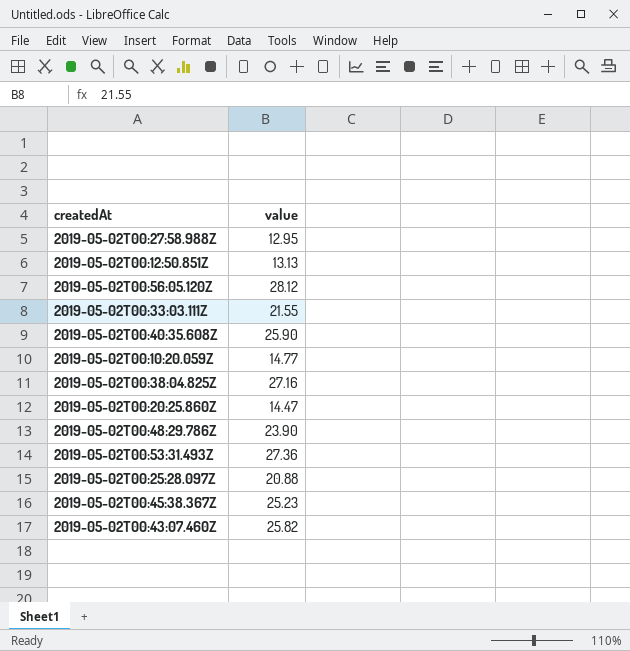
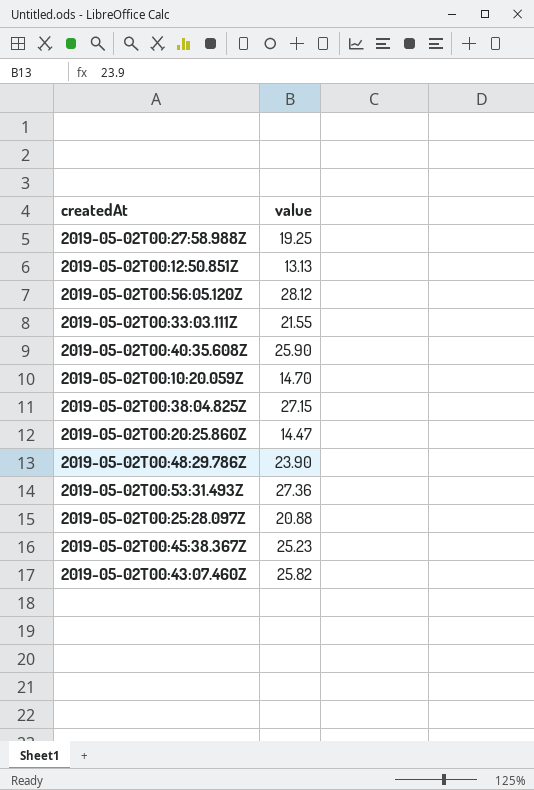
2019-05-02T00:27:58.988Z | value: 12.95 -> 19.25
2019-05-02T00:10:20.059Z | value: 14.77 -> 14.70
2019-05-02T00:38:04.825Z | value: 27.16 -> 27.15

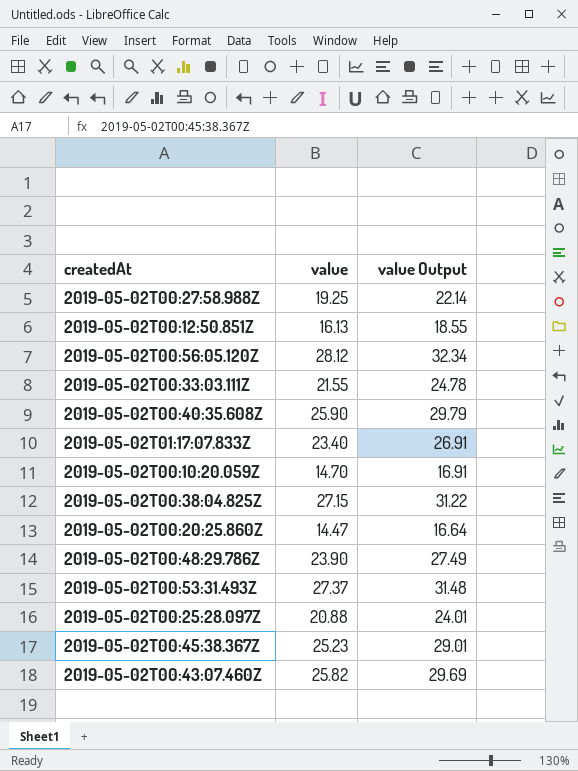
column value Output | formula: none -> [value] * 1.15
2019-05-02T00:12:50.851Z | value: 13.13 -> 16.13
row 2019-05-02T01:17:07.833Z: none -> 23.40 | 26.91
2019-05-02T00:53:31.493Z | value: 27.36 -> 27.37

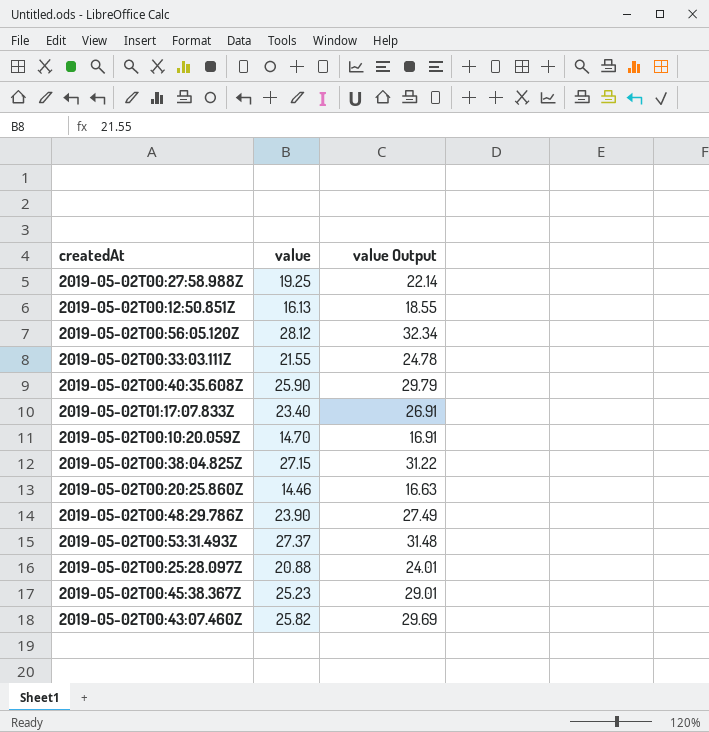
2019-05-02T00:20:25.860Z | value: 14.47 -> 14.46
2019-05-02T00:20:25.860Z | value Output: 16.64 -> 16.63

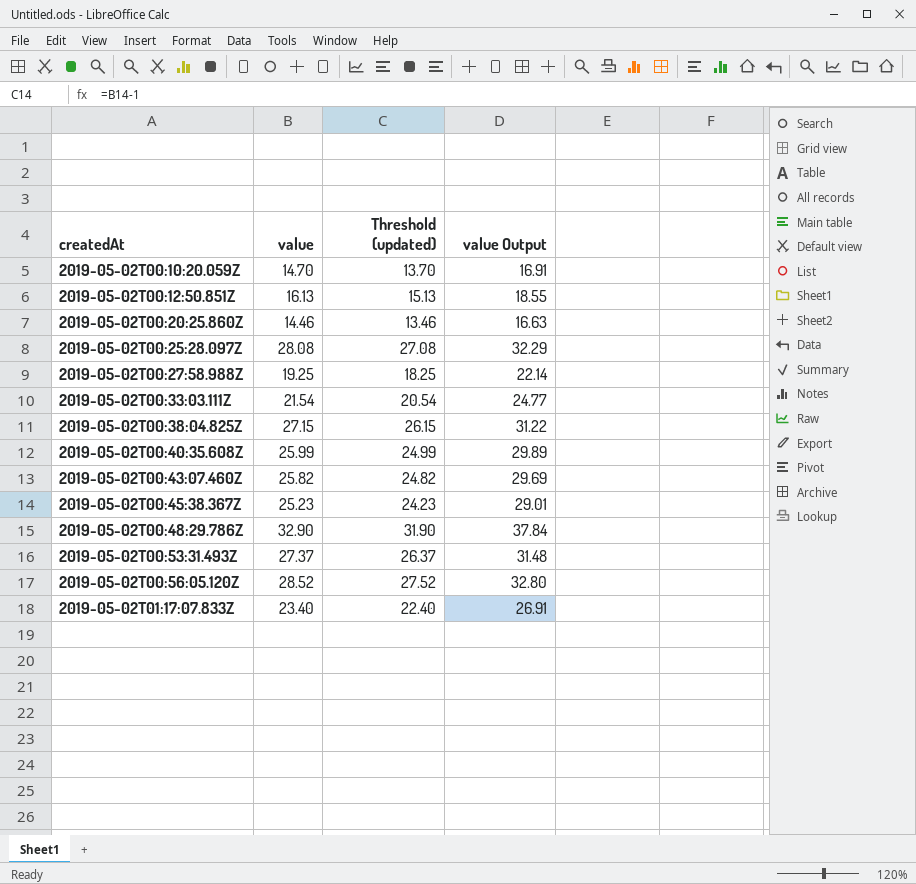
row order: none -> createdAt ascending
column Threshold (updated) | formula: none -> [value] - 1
2019-05-02T00:25:28.097Z | value: 20.88 -> 28.08
2019-05-02T00:25:28.097Z | value Output: 24.01 -> 32.29
2019-05-02T00:33:03.111Z | value: 21.55 -> 21.54
2019-05-02T00:33:03.111Z | value Output: 24.78 -> 24.77
2019-05-02T00:40:35.608Z | value: 25.90 -> 25.99
2019-05-02T00:40:35.608Z | value Output: 29.79 -> 29.89
2019-05-02T00:48:29.786Z | value: 23.90 -> 32.90
2019-05-02T00:48:29.786Z | value Output: 27.49 -> 37.84
2019-05-02T00:56:05.120Z | value: 28.12 -> 28.52
2019-05-02T00:56:05.120Z | value Output: 32.34 -> 32.80

